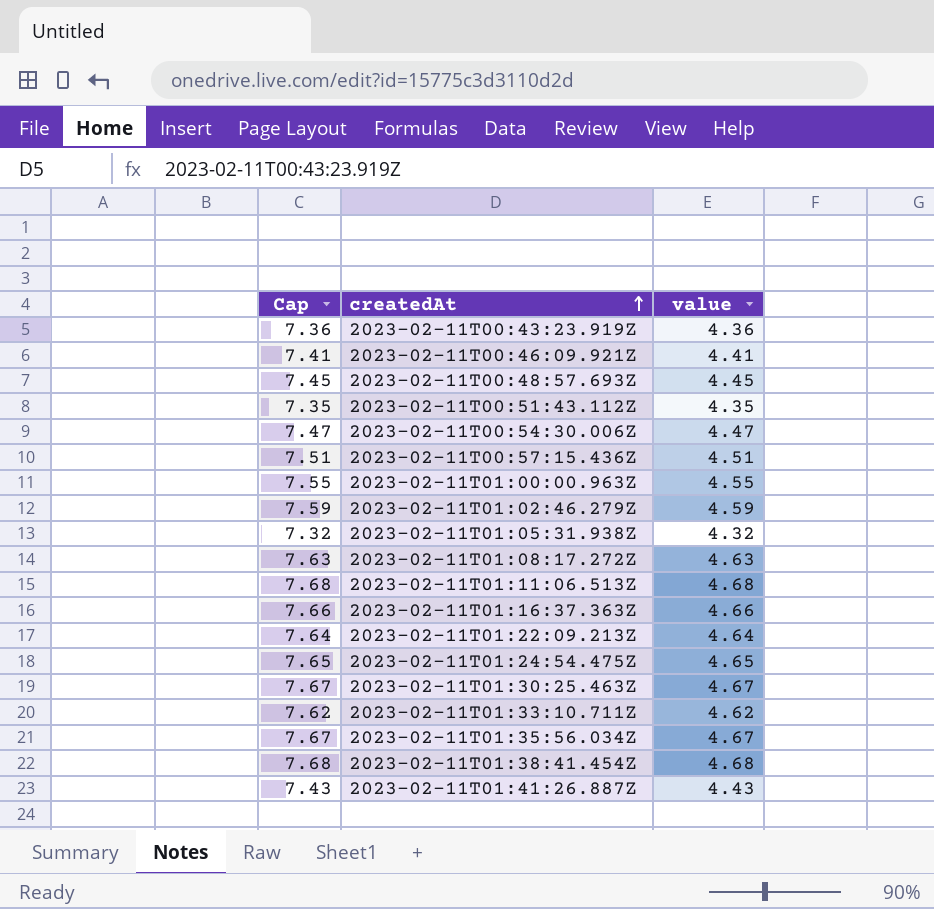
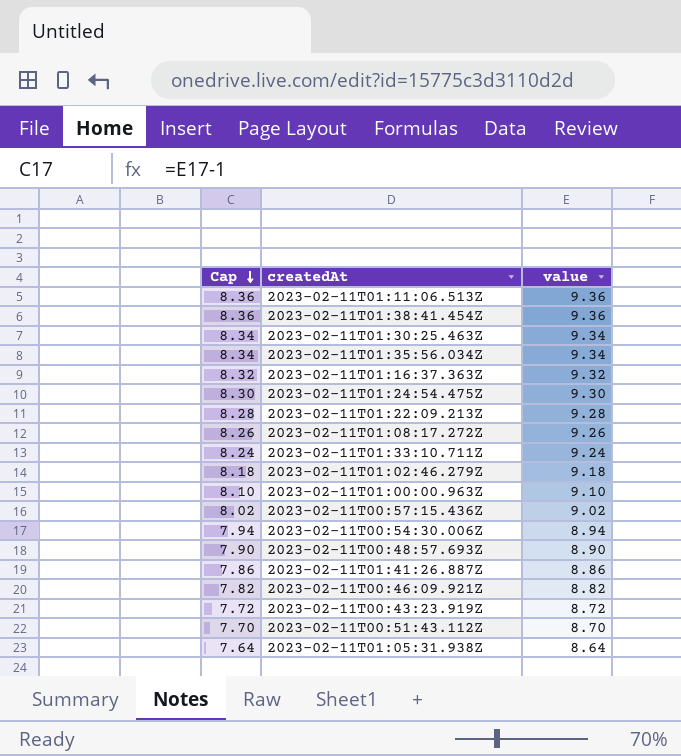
row order: createdAt ascending -> Cap descending
column Cap | formula: [value] + 3 -> [value] - 1
2023-02-11T01:11:06.513Z | value: 4.68 -> 9.36
2023-02-11T01:38:41.454Z | value: 4.68 -> 9.36
2023-02-11T01:30:25.463Z | value: 4.67 -> 9.34
2023-02-11T01:35:56.034Z | value: 4.67 -> 9.34
2023-02-11T01:16:37.363Z | value: 4.66 -> 9.32
2023-02-11T01:24:54.475Z | value: 4.65 -> 9.30
2023-02-11T01:22:09.213Z | value: 4.64 -> 9.28
2023-02-11T01:08:17.272Z | value: 4.63 -> 9.26
2023-02-11T01:33:10.711Z | value: 4.62 -> 9.24
2023-02-11T01:02:46.279Z | value: 4.59 -> 9.18
2023-02-11T01:00:00.963Z | value: 4.55 -> 9.10
2023-02-11T00:57:15.436Z | value: 4.51 -> 9.02
2023-02-11T00:54:30.006Z | value: 4.47 -> 8.94
2023-02-11T00:48:57.693Z | value: 4.45 -> 8.90
2023-02-11T01:41:26.887Z | value: 4.43 -> 8.86
2023-02-11T00:46:09.921Z | value: 4.41 -> 8.82
2023-02-11T00:43:23.919Z | value: 4.36 -> 8.72
2023-02-11T00:51:43.112Z | value: 4.35 -> 8.70
2023-02-11T01:05:31.938Z | value: 4.32 -> 8.64

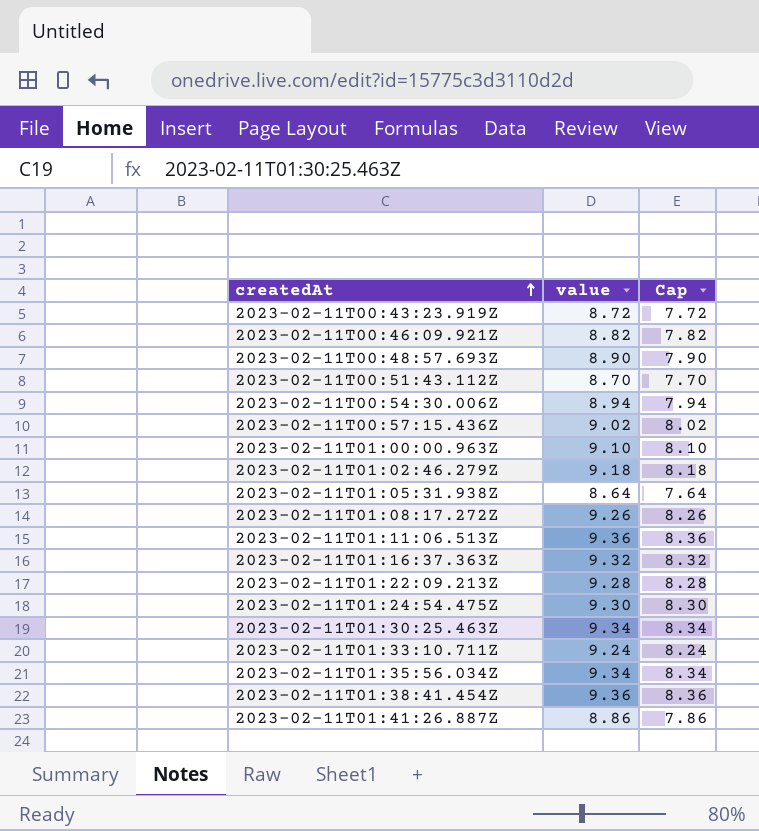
row order: Cap descending -> createdAt ascending
column Cap | position: 1 -> 3

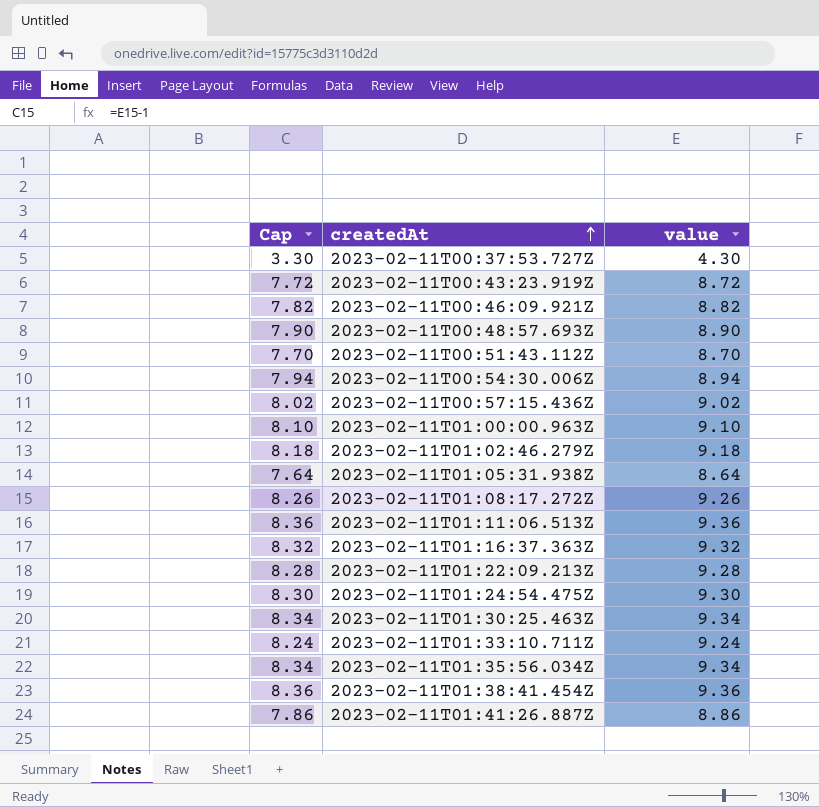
column Cap | position: 3 -> 1
row 2023-02-11T00:37:53.727Z: none -> 3.30 | 4.30

